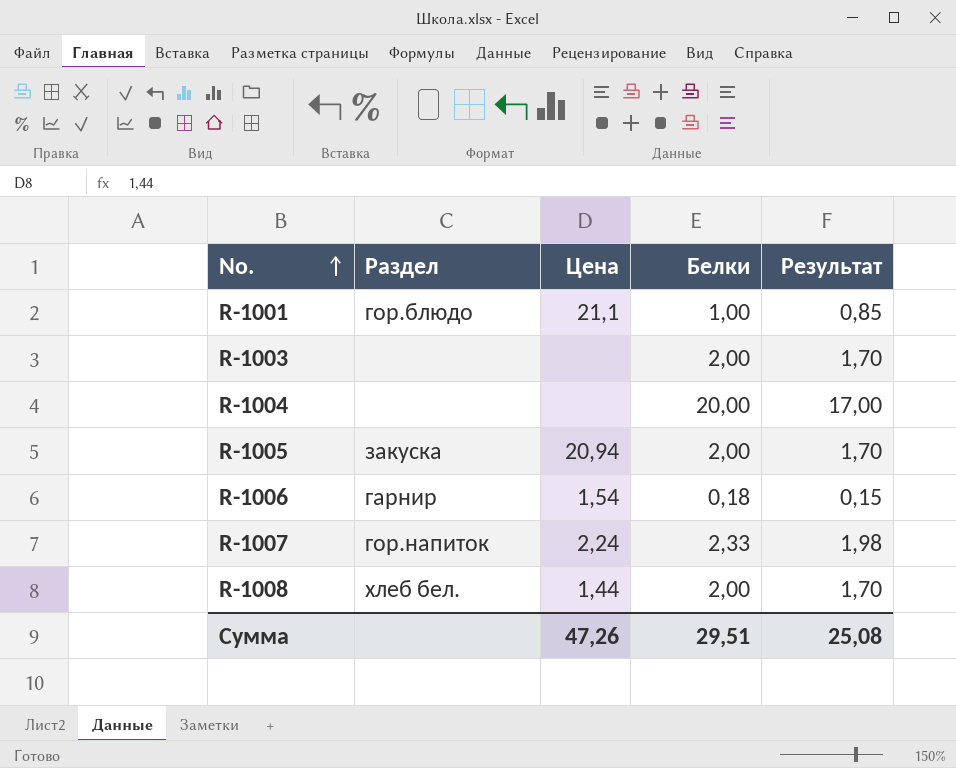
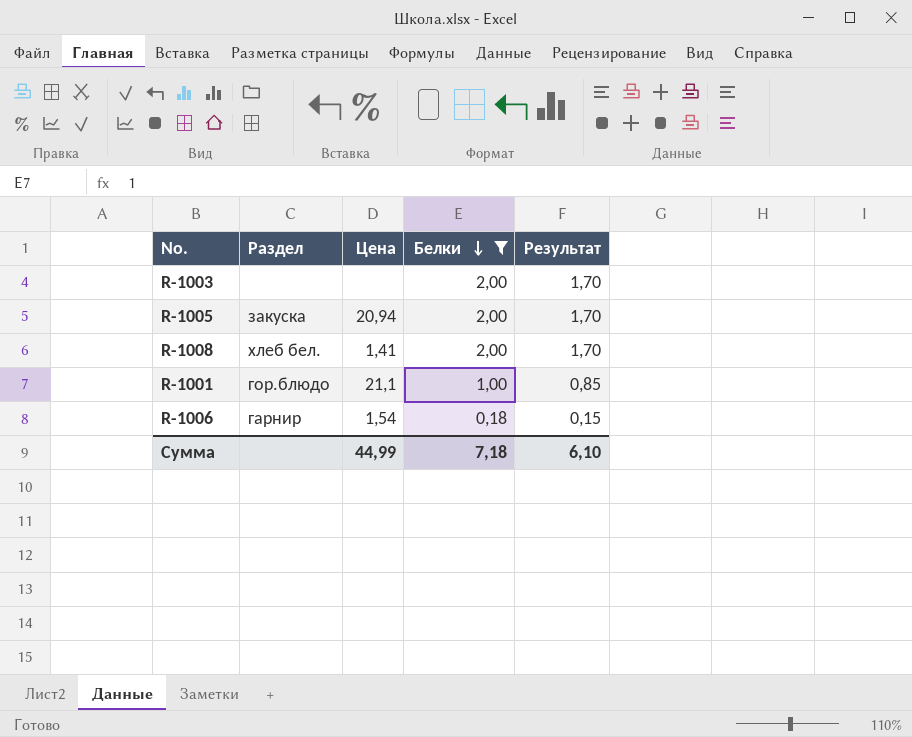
filter: none -> Белки <= 2,00
row order: No. ascending -> Белки descending
R-1008 | Цена: 1,44 -> 1,41
Сумма | Цена: 47,26 -> 44,99
Сумма | Белки: 29,51 -> 7,18
Сумма | Результат: 25,08 -> 6,10

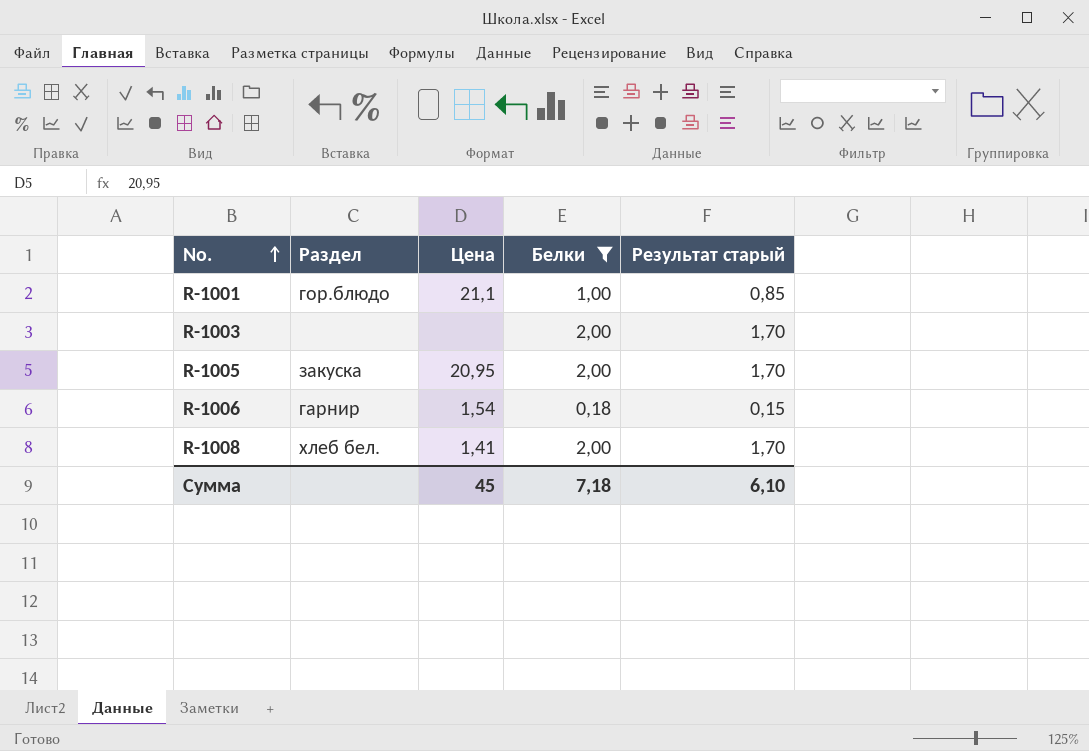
row order: Белки descending -> No. ascending
column name: Результат -> Результат старый
R-1005 | Цена: 20,94 -> 20,95
Сумма | Цена: 44,99 -> 45

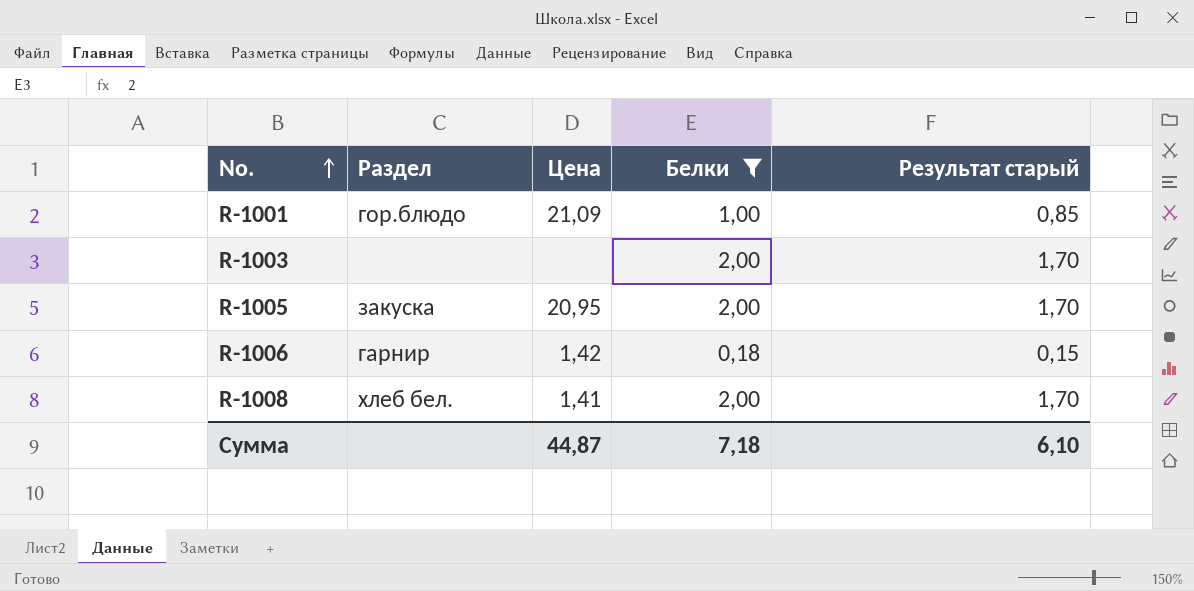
R-1001 | Цена: 21,1 -> 21,09
R-1006 | Цена: 1,54 -> 1,42
Сумма | Цена: 45 -> 44,87

